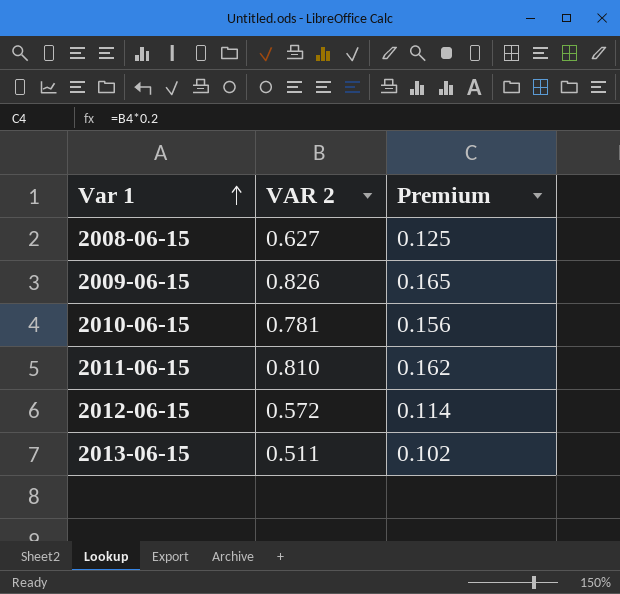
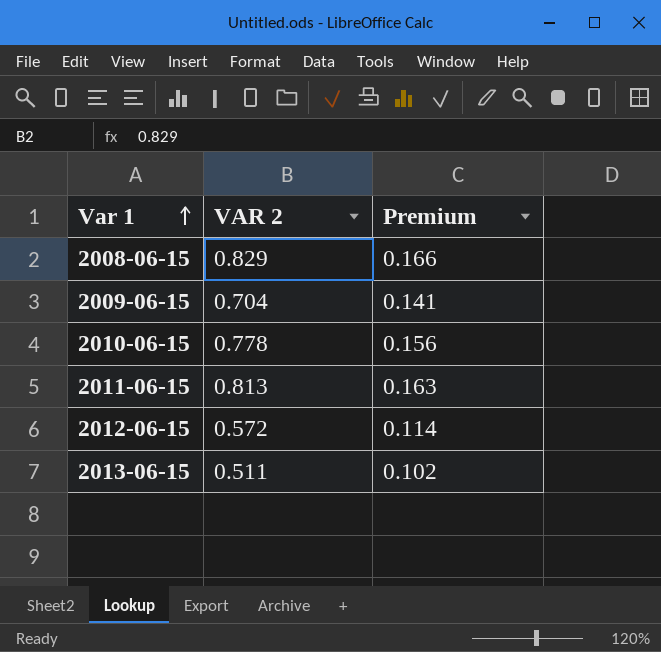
2008-06-15 | VAR 2: 0.627 -> 0.829
2008-06-15 | Premium: 0.125 -> 0.166
2009-06-15 | VAR 2: 0.826 -> 0.704
2009-06-15 | Premium: 0.165 -> 0.141
2010-06-15 | VAR 2: 0.781 -> 0.778
2011-06-15 | VAR 2: 0.810 -> 0.813
2011-06-15 | Premium: 0.162 -> 0.163

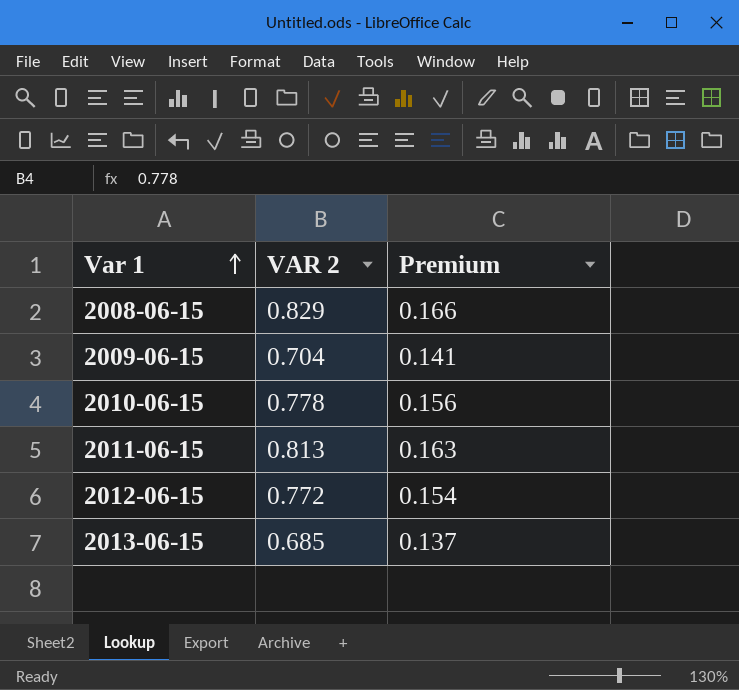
2012-06-15 | VAR 2: 0.572 -> 0.772
2012-06-15 | Premium: 0.114 -> 0.154
2013-06-15 | VAR 2: 0.511 -> 0.685
2013-06-15 | Premium: 0.102 -> 0.137

